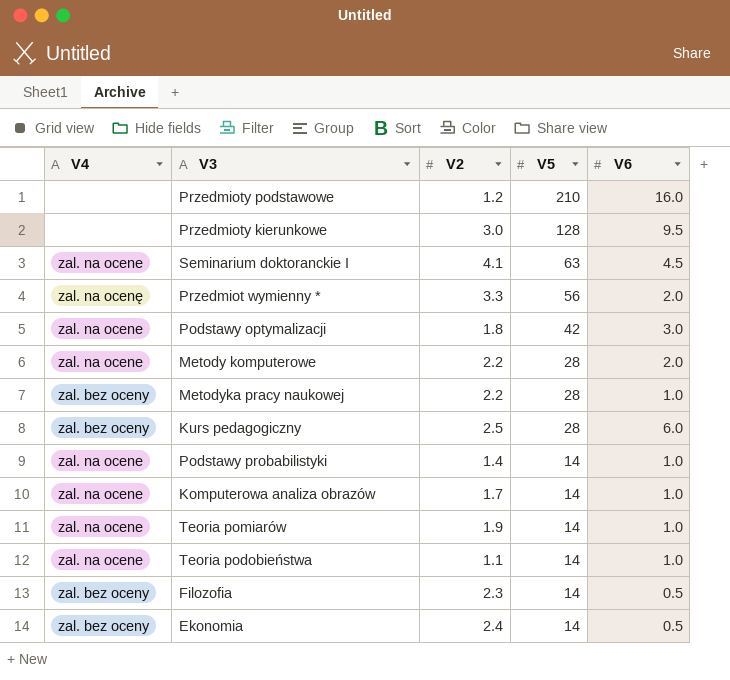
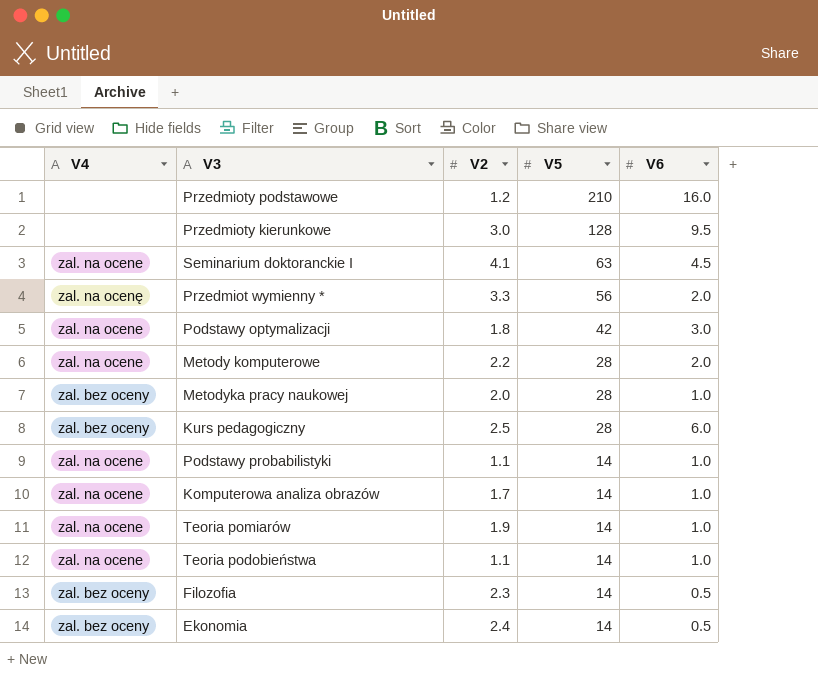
Metodyka pracy naukowej | V2: 2.2 -> 2.0
Podstawy probabilistyki | V2: 1.4 -> 1.1

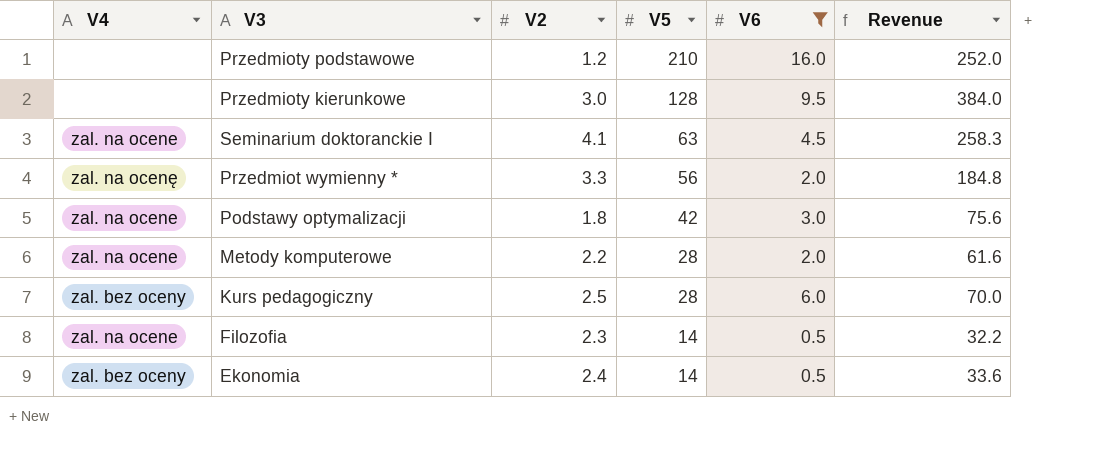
filter: none -> V6 != 1.0
column Revenue | formula: none -> [V2] * [V5]
Filozofia | V4: zal. bez oceny -> zal. na ocene

